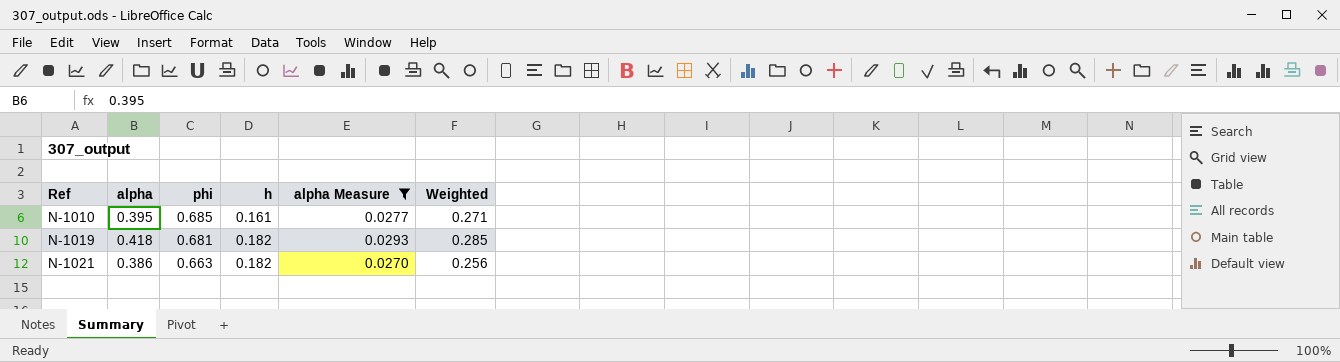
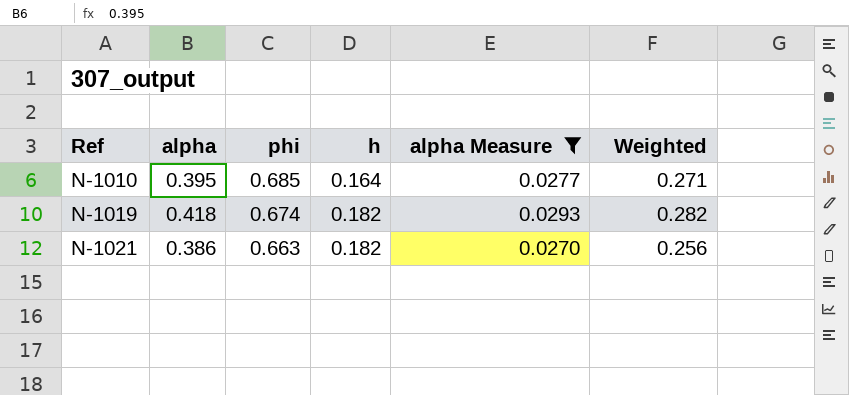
N-1010 | h: 0.161 -> 0.164
N-1019 | phi: 0.681 -> 0.674
N-1019 | Weighted: 0.285 -> 0.282

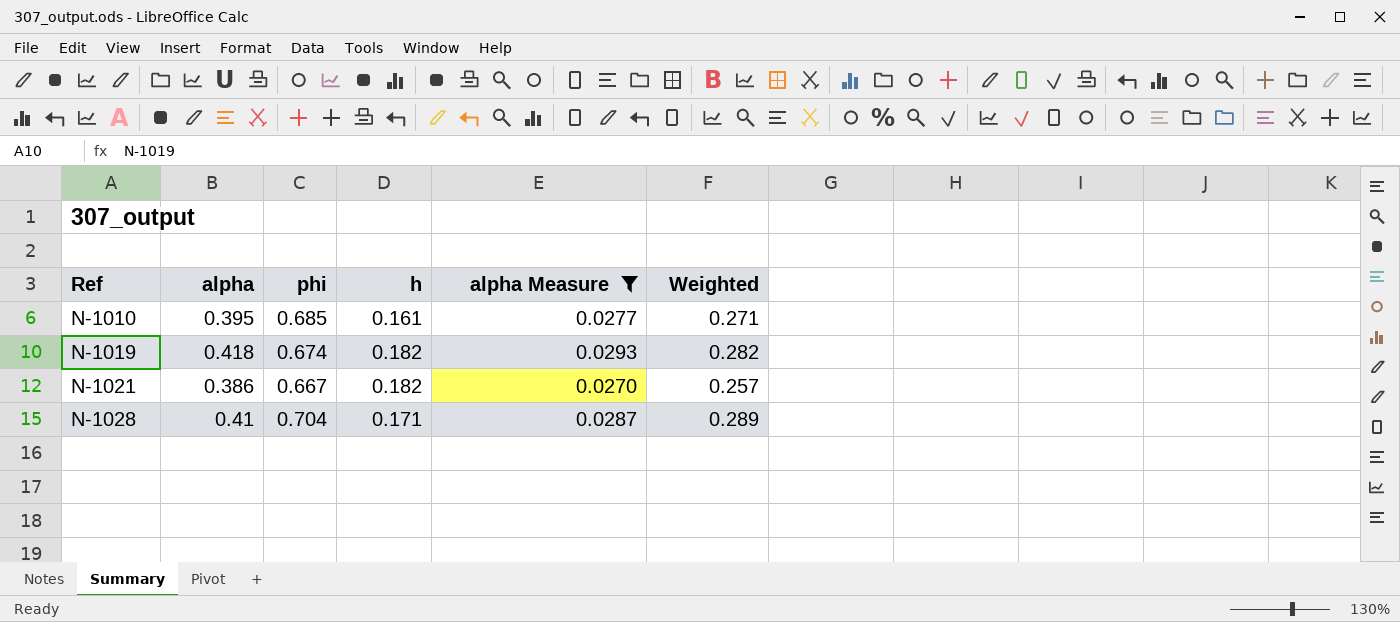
N-1010 | h: 0.164 -> 0.161
N-1021 | phi: 0.663 -> 0.667
N-1021 | Weighted: 0.256 -> 0.257
row N-1028: none -> 0.41 | 0.704 | 0.171 | 0.0287 | 0.289

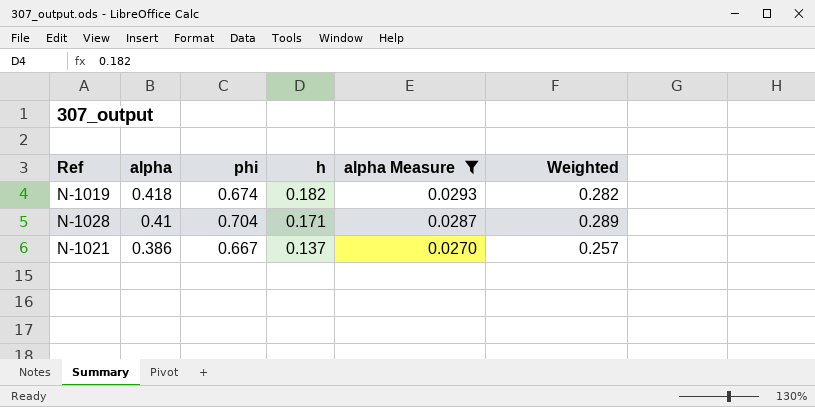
row order: Ref ascending -> alpha descending
row N-1010: 0.395 | 0.685 | 0.161 | 0.0277 | 0.271 -> none
N-1021 | h: 0.182 -> 0.137

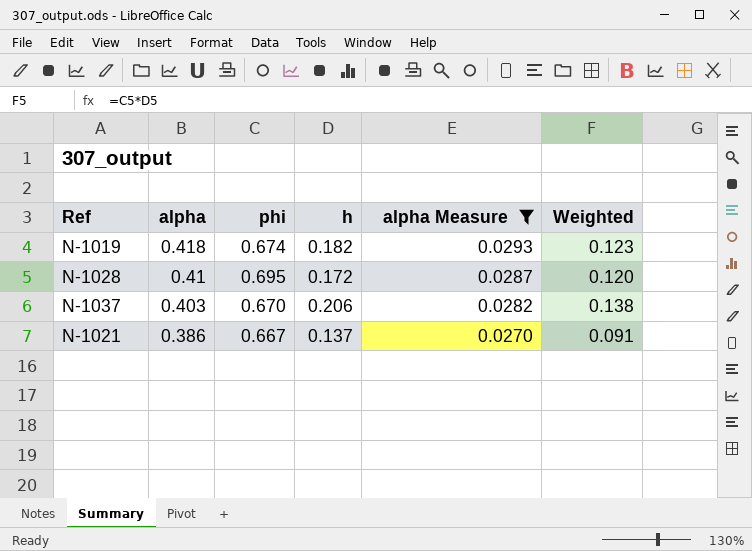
column Weighted | formula: [alpha] * [phi] -> [phi] * [h]
N-1028 | phi: 0.704 -> 0.695
N-1028 | h: 0.171 -> 0.172
row N-1037: none -> 0.403 | 0.670 | 0.206 | 0.0282 | 0.138

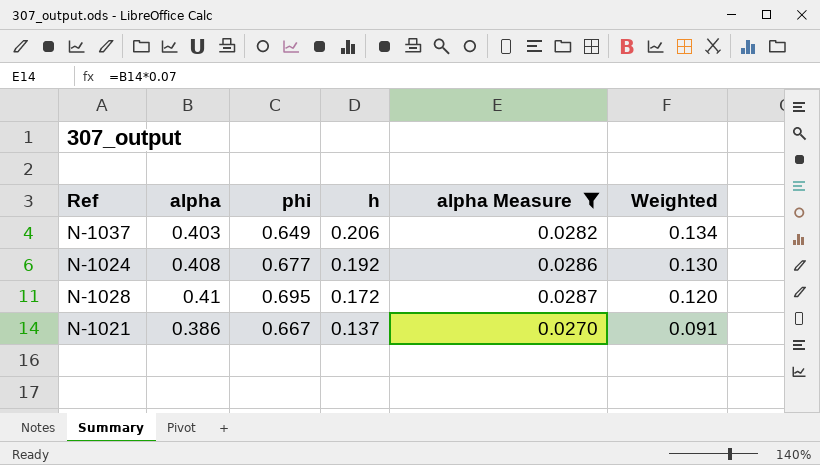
row order: alpha descending -> h descending
row N-1019: 0.418 | 0.674 | 0.182 | 0.0293 | 0.123 -> none
N-1037 | phi: 0.670 -> 0.649
N-1037 | Weighted: 0.138 -> 0.134
row N-1024: none -> 0.408 | 0.677 | 0.192 | 0.0286 | 0.130

